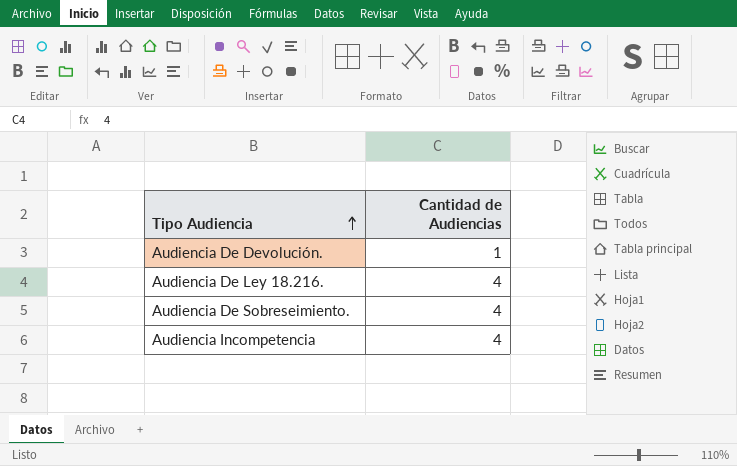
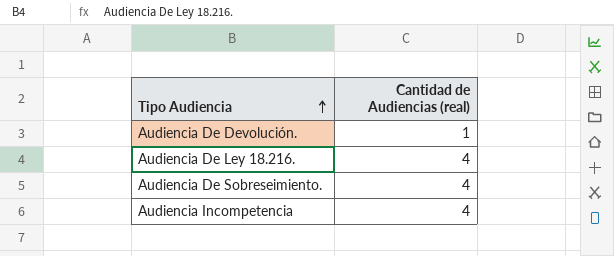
column name: Cantidad de Audiencias -> Cantidad de Audiencias (real)

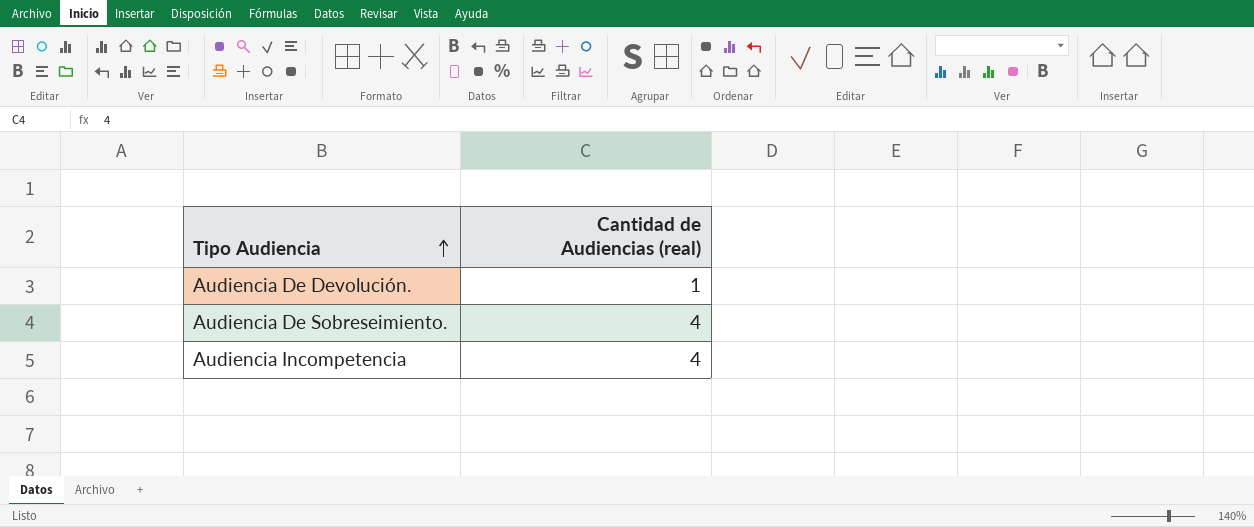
row Audiencia De Ley 18.216.: 4 -> none

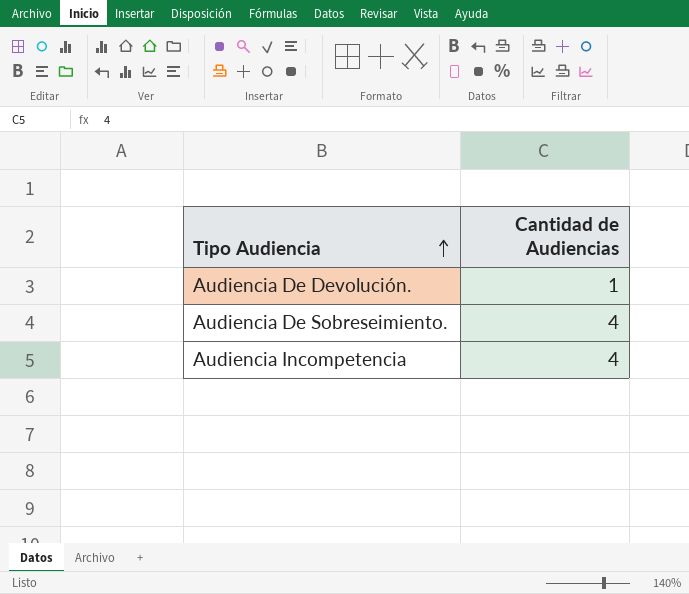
column name: Cantidad de Audiencias (real) -> Cantidad de Audiencias

